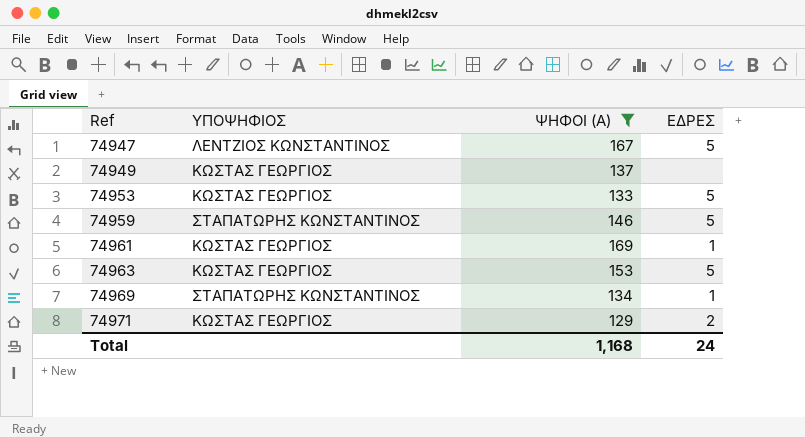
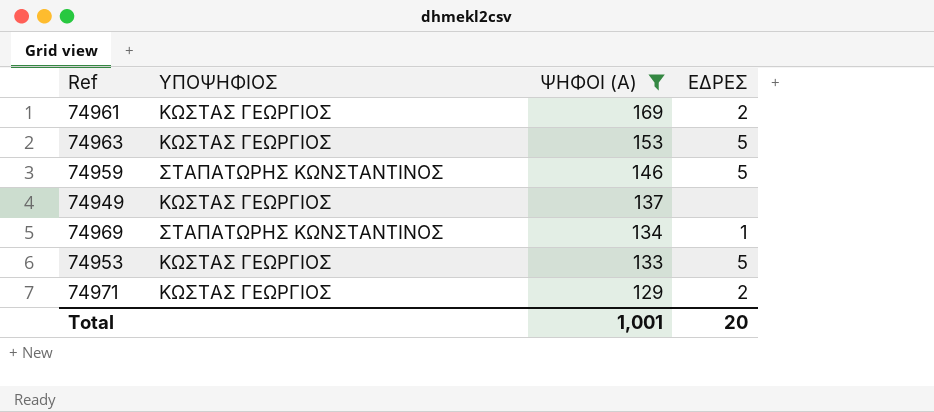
row order: Ref ascending -> ΨΗΦΟΙ (Α) descending
row 74947: ΛΕΝΤΖΙΟΣ ΚΩΝΣΤΑΝΤΙΝΟΣ | 167 | 5 -> none
74961 | ΕΔΡΕΣ: 1 -> 2
Total | ΨΗΦΟΙ (Α): 1,168 -> 1,001
Total | ΕΔΡΕΣ: 24 -> 20

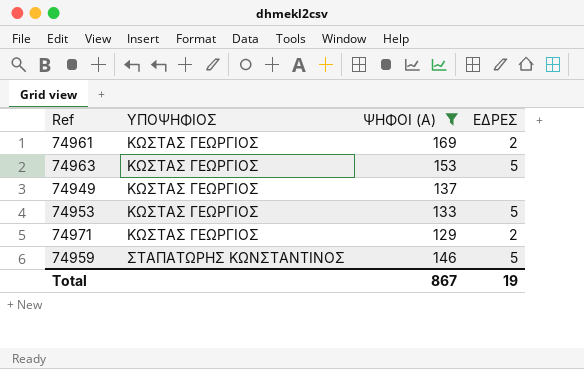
row order: ΨΗΦΟΙ (Α) descending -> ΥΠΟΨΗΦΙΟΣ ascending
row 74969: ΣΤΑΠΑΤΩΡΗΣ ΚΩΝΣΤΑΝΤΙΝΟΣ | 134 | 1 -> none
Total | ΨΗΦΟΙ (Α): 1,001 -> 867
Total | ΕΔΡΕΣ: 20 -> 19

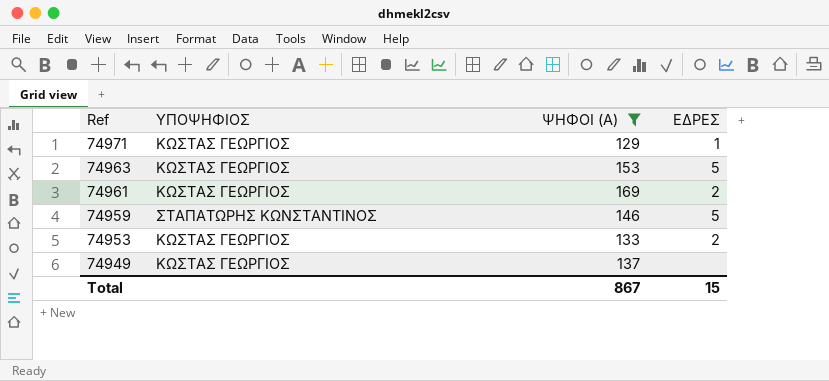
row order: ΥΠΟΨΗΦΙΟΣ ascending -> Ref descending
74971 | ΕΔΡΕΣ: 2 -> 1
74953 | ΕΔΡΕΣ: 5 -> 2
Total | ΕΔΡΕΣ: 19 -> 15

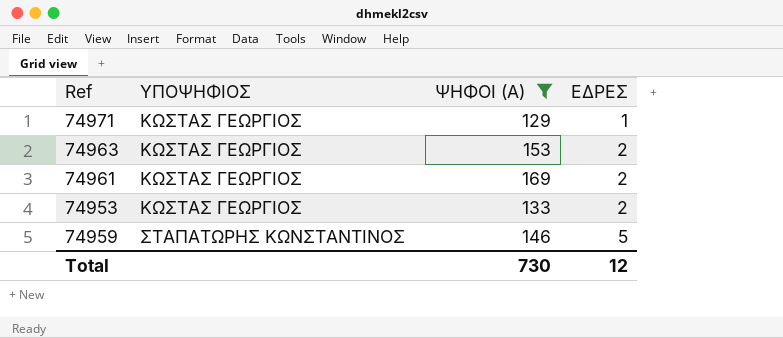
row order: Ref descending -> ΥΠΟΨΗΦΙΟΣ ascending
row 74949: ΚΩΣΤΑΣ ΓΕΩΡΓΙΟΣ | 137 | none -> none
74963 | ΕΔΡΕΣ: 5 -> 2
Total | ΨΗΦΟΙ (Α): 867 -> 730
Total | ΕΔΡΕΣ: 15 -> 12

